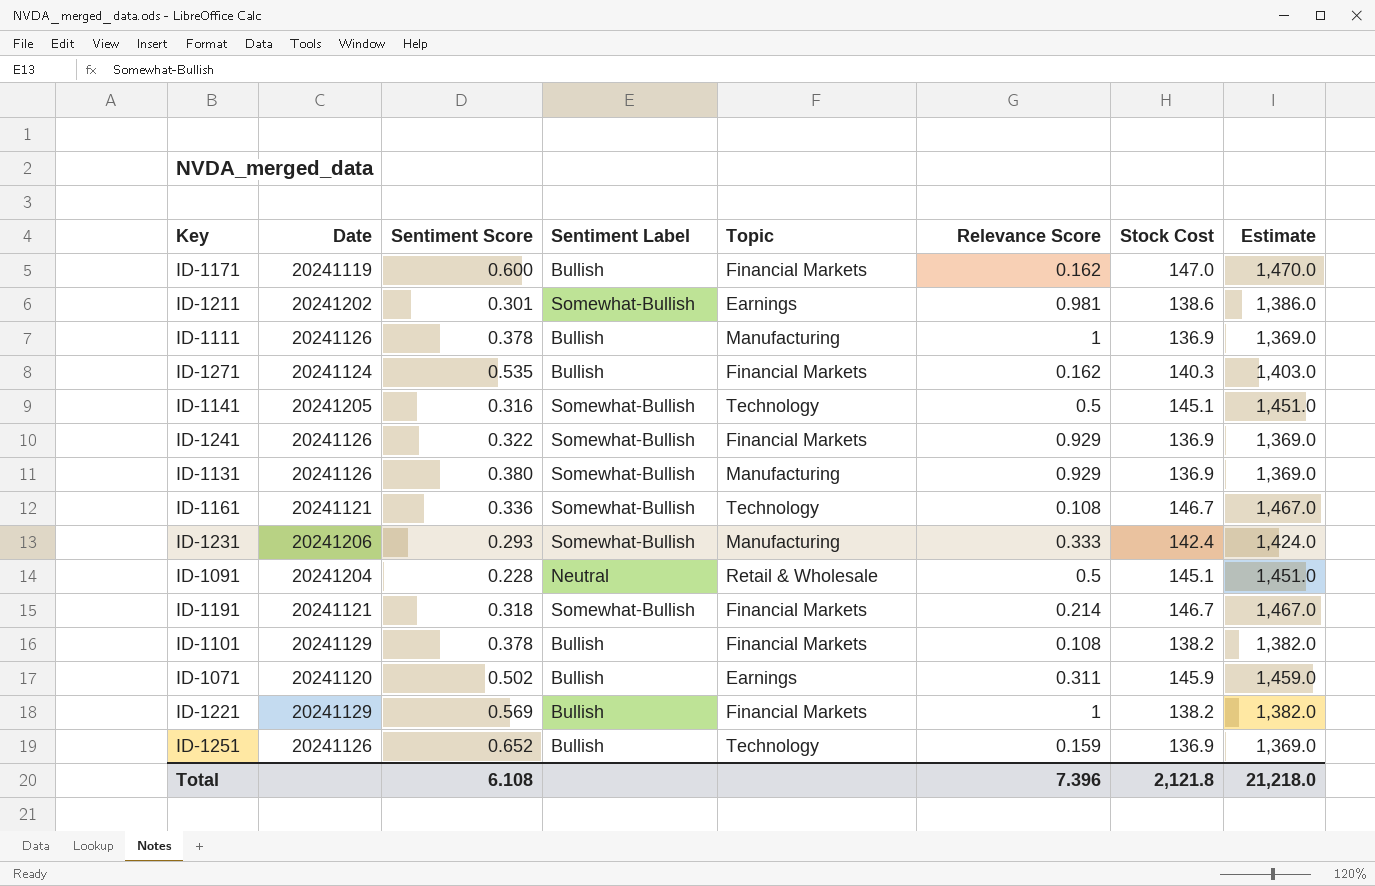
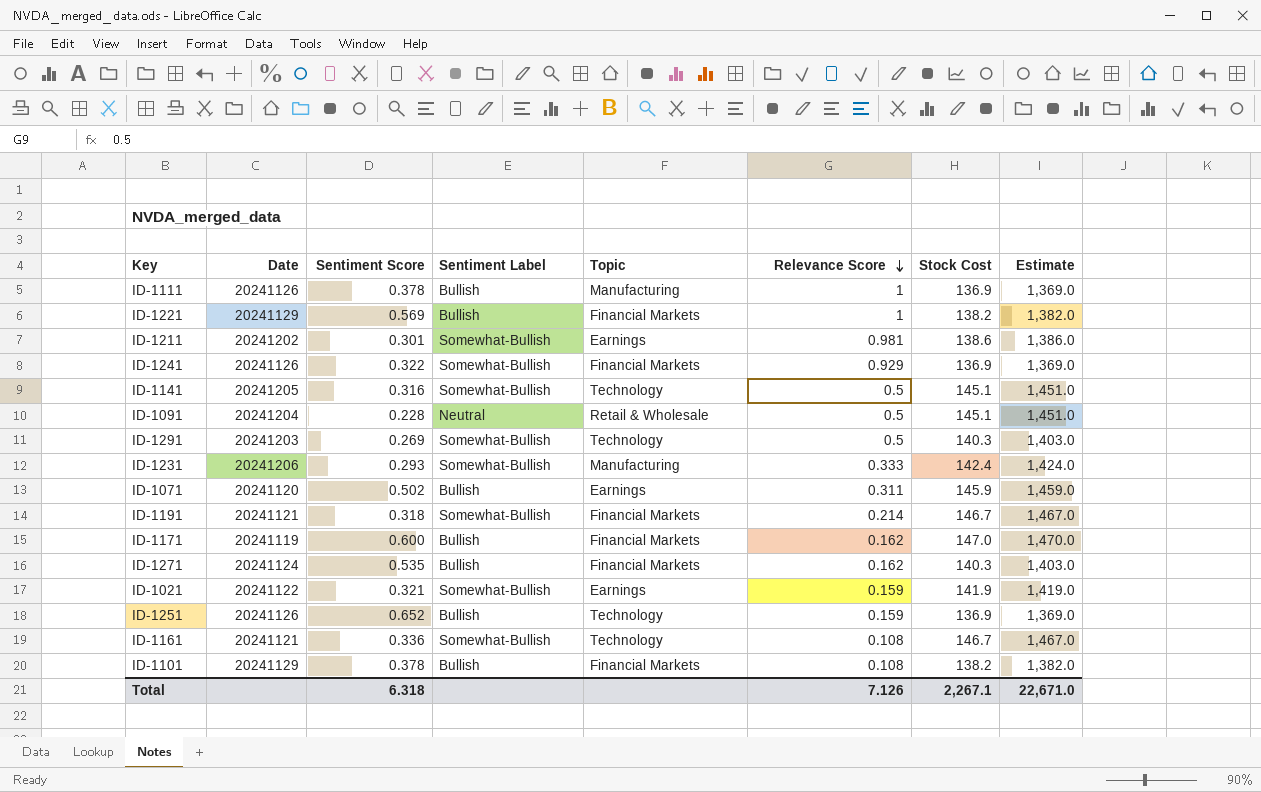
row order: none -> Relevance Score descending
row ID-1131: 20241126 | 0.380 | Somewhat-Bullish | Manufacturing | 0.929 | 136.9 | 1,369.0 -> none
row ID-1291: none -> 20241203 | 0.269 | Somewhat-Bullish | Technology | 0.5 | 140.3 | 1,403.0
row ID-1021: none -> 20241122 | 0.321 | Somewhat-Bullish | Earnings | 0.159 | 141.9 | 1,419.0
Total | Sentiment Score: 6.108 -> 6.318
Total | Relevance Score: 7.396 -> 7.126
Total | Stock Cost: 2,121.8 -> 2,267.1
Total | Estimate: 21,218.0 -> 22,671.0

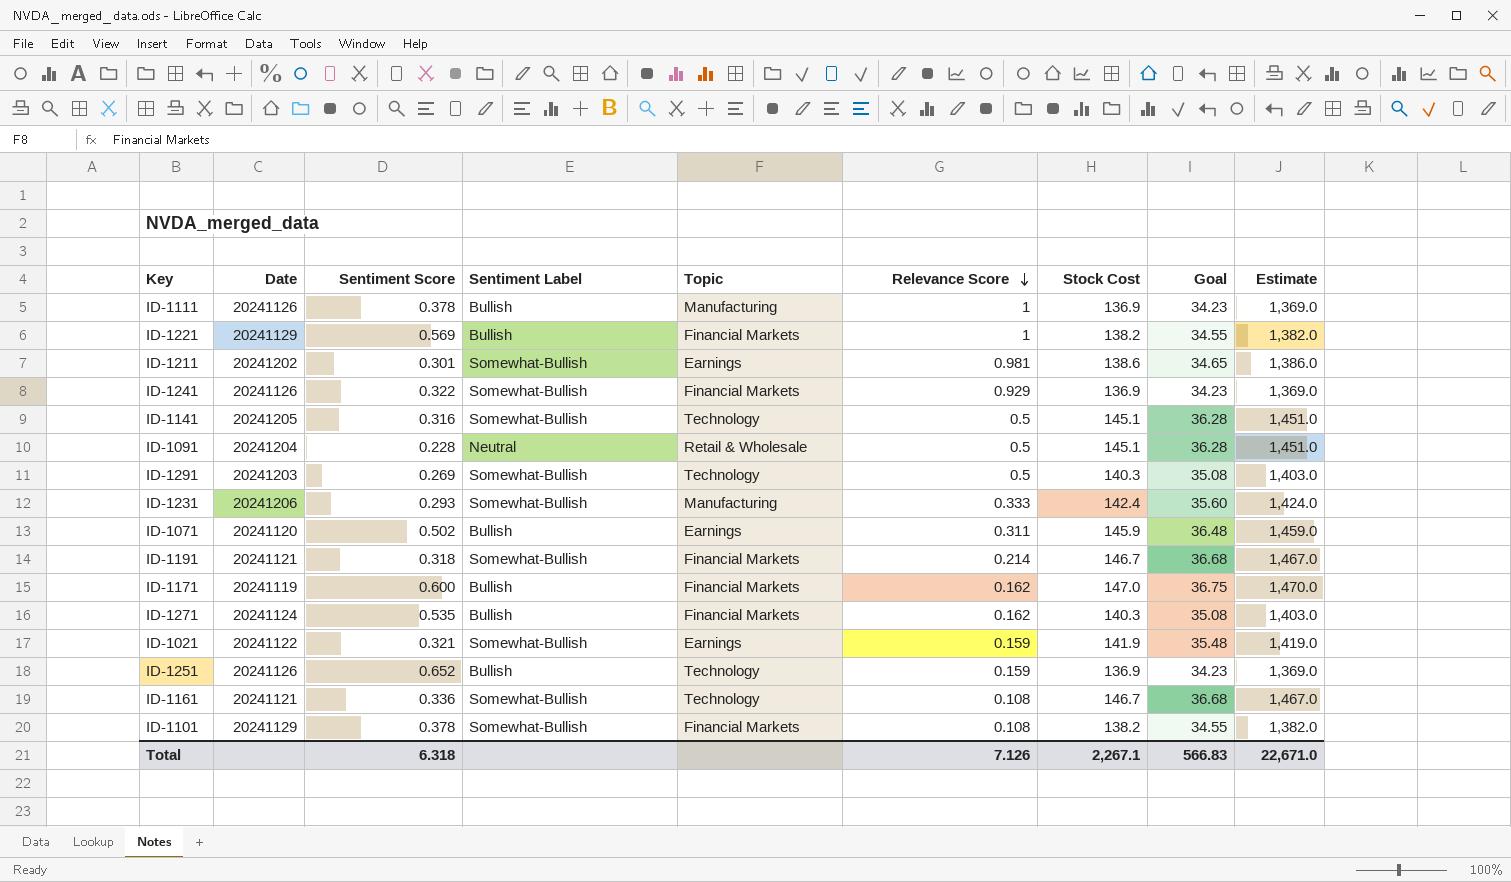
column Goal | formula: none -> [Stock Cost] * 0.25
ID-1101 | Sentiment Label: Bullish -> Somewhat-Bullish

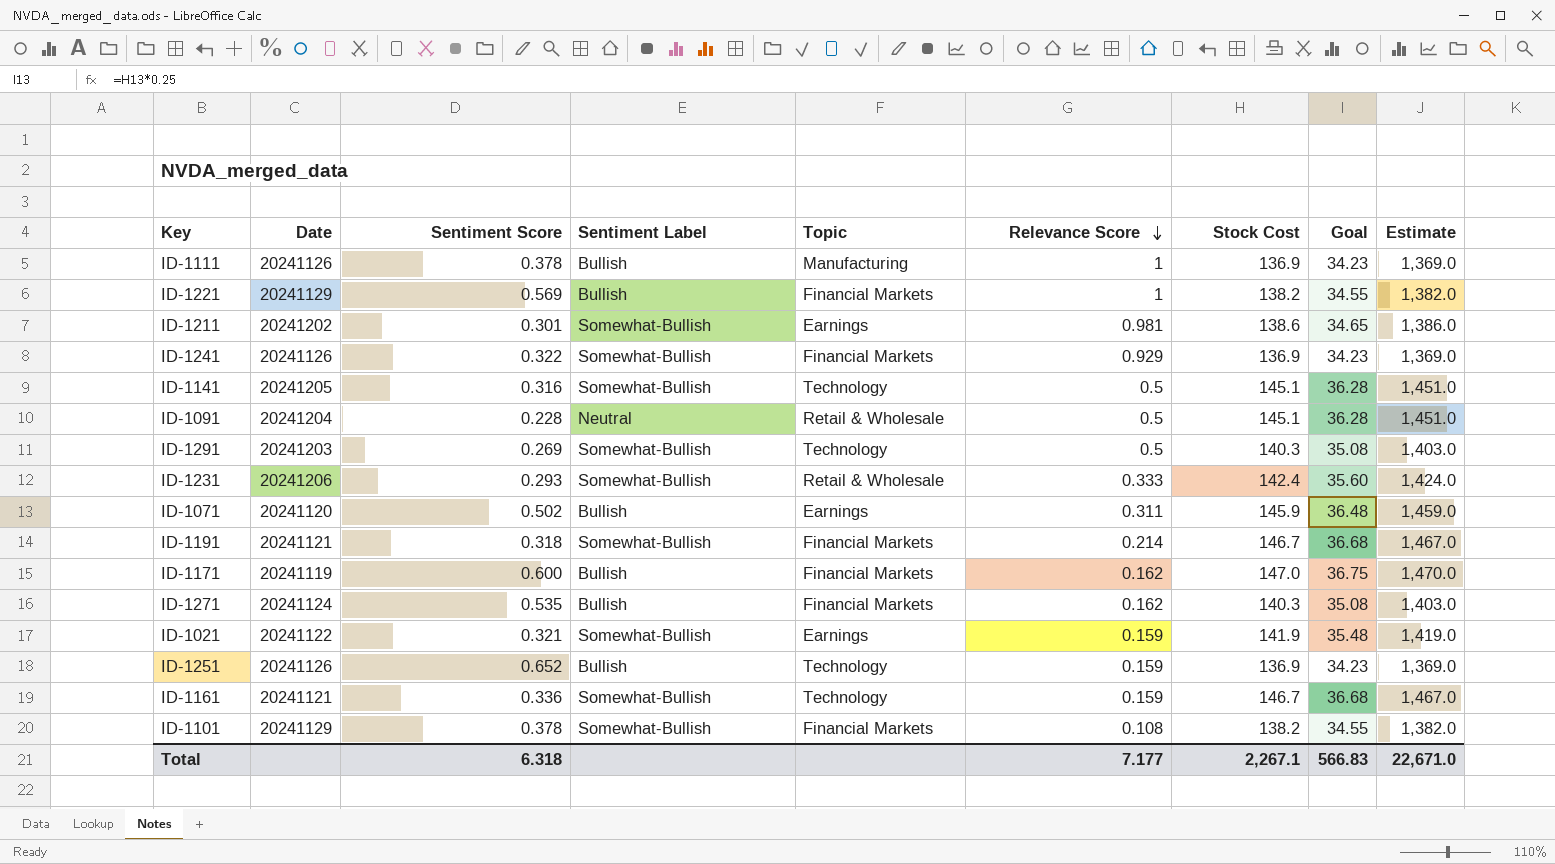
ID-1231 | Topic: Manufacturing -> Retail & Wholesale
ID-1161 | Relevance Score: 0.108 -> 0.159
Total | Relevance Score: 7.126 -> 7.177

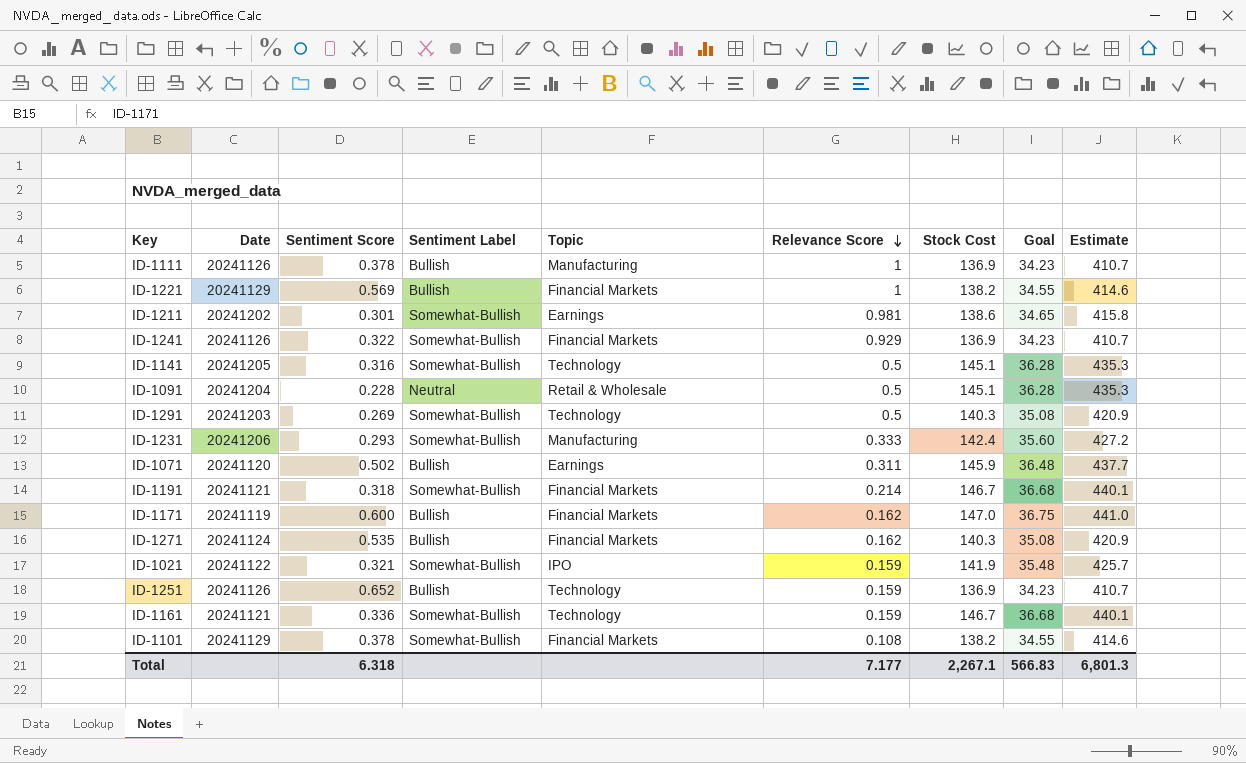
column Estimate | formula: [Stock Cost] * 10 -> [Stock Cost] * 3
ID-1231 | Topic: Retail & Wholesale -> Manufacturing
ID-1021 | Topic: Earnings -> IPO
Total | Estimate: 22,671.0 -> 6,801.3

